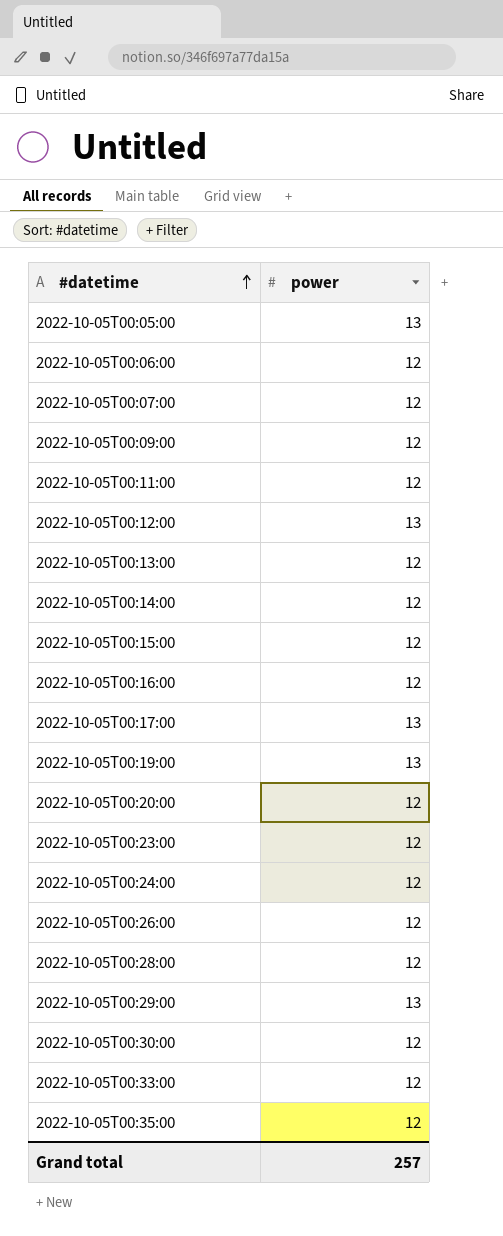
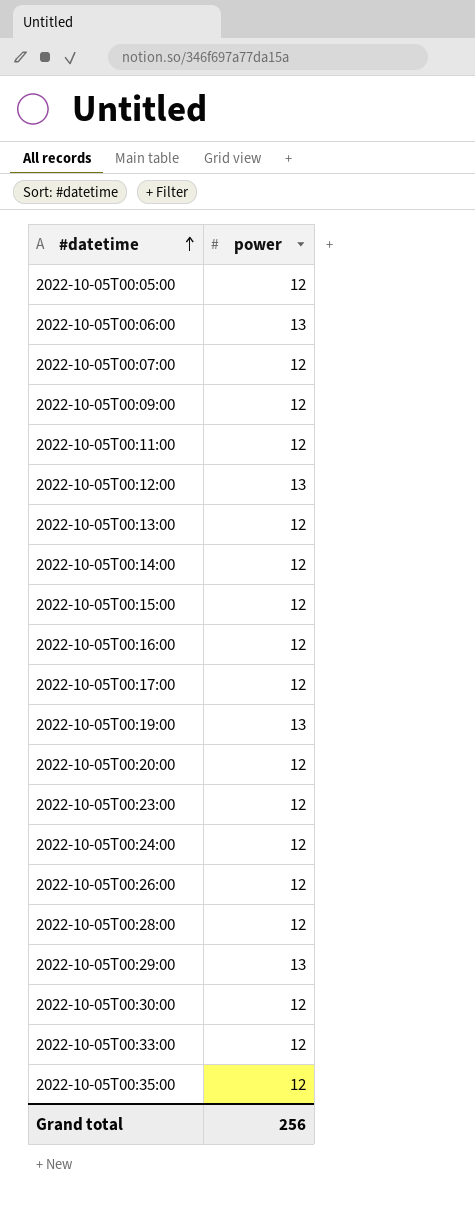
2022-10-05T00:05:00 | power: 13 -> 12
2022-10-05T00:06:00 | power: 12 -> 13
2022-10-05T00:17:00 | power: 13 -> 12
Grand total | power: 257 -> 256

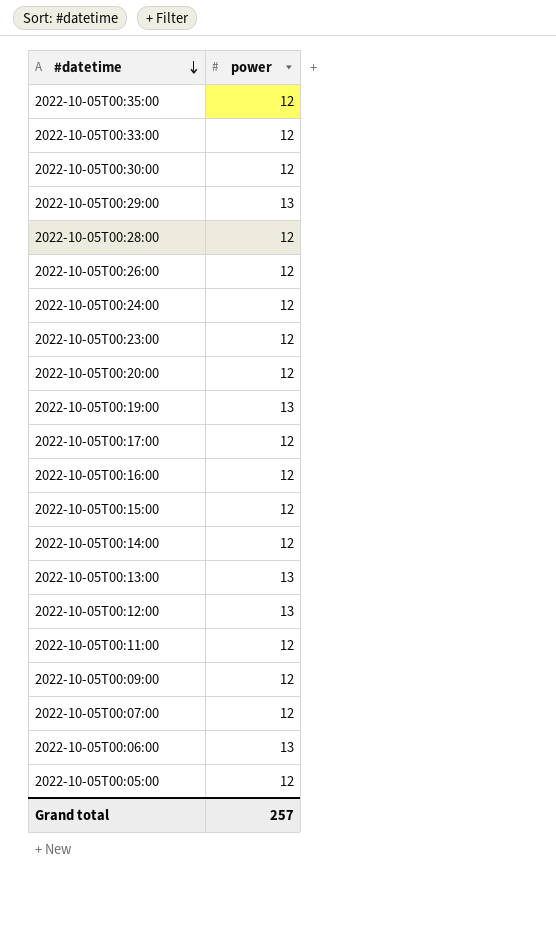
row order: #datetime ascending -> #datetime descending
2022-10-05T00:13:00 | power: 12 -> 13
Grand total | power: 256 -> 257

